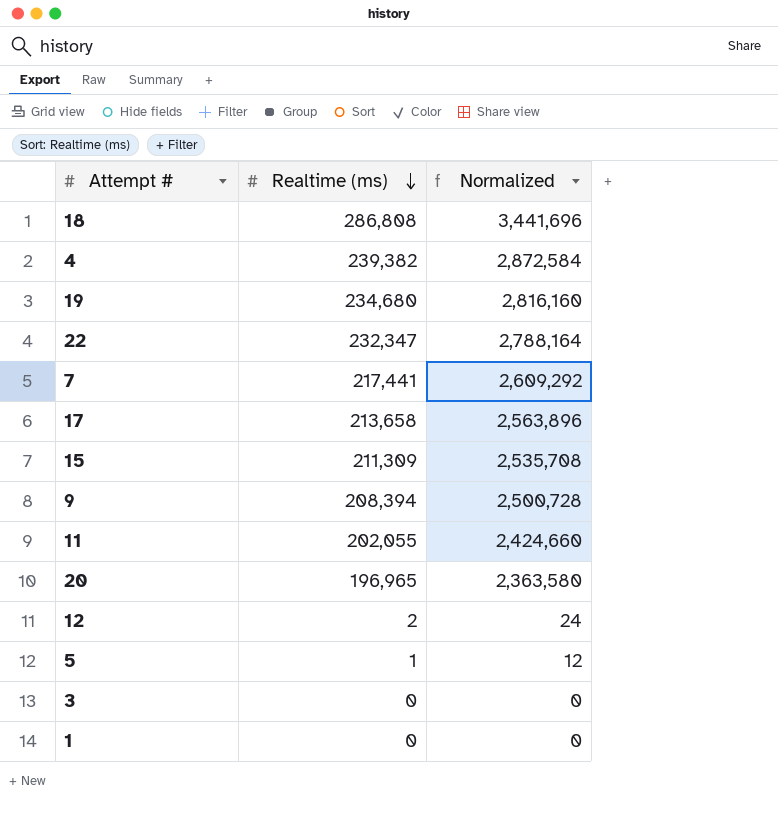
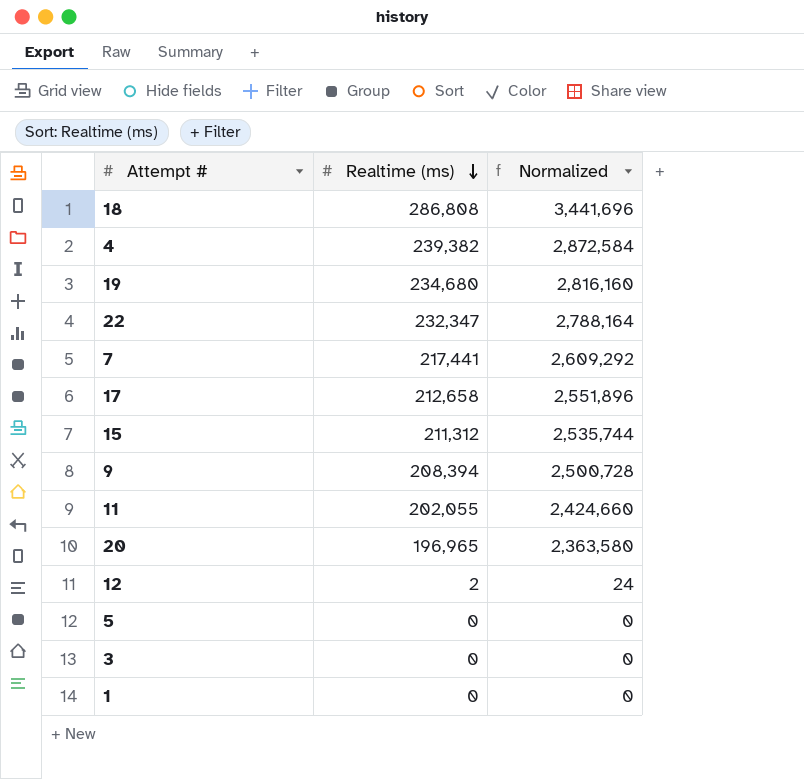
17 | Realtime (ms): 213,658 -> 212,658
17 | Normalized: 2,563,896 -> 2,551,896
15 | Realtime (ms): 211,309 -> 211,312
15 | Normalized: 2,535,708 -> 2,535,744
5 | Realtime (ms): 1 -> 0
5 | Normalized: 12 -> 0

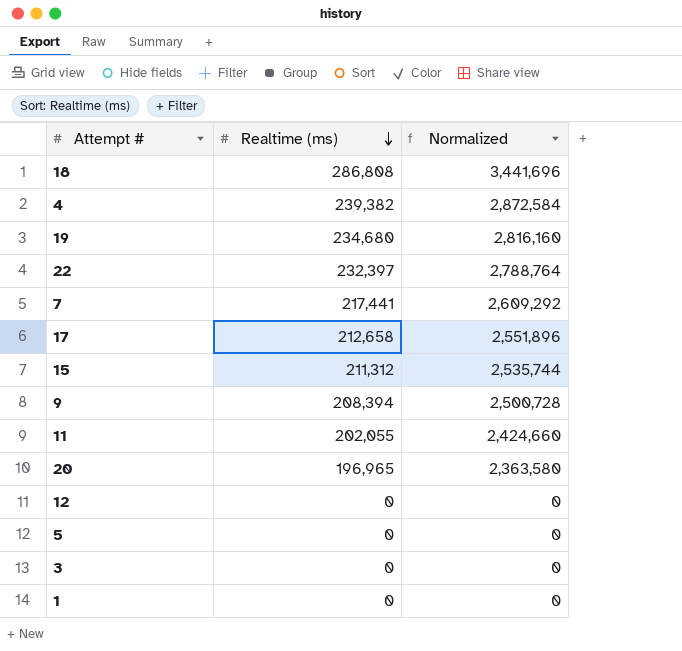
22 | Realtime (ms): 232,347 -> 232,397
22 | Normalized: 2,788,164 -> 2,788,764
12 | Realtime (ms): 2 -> 0
12 | Normalized: 24 -> 0

